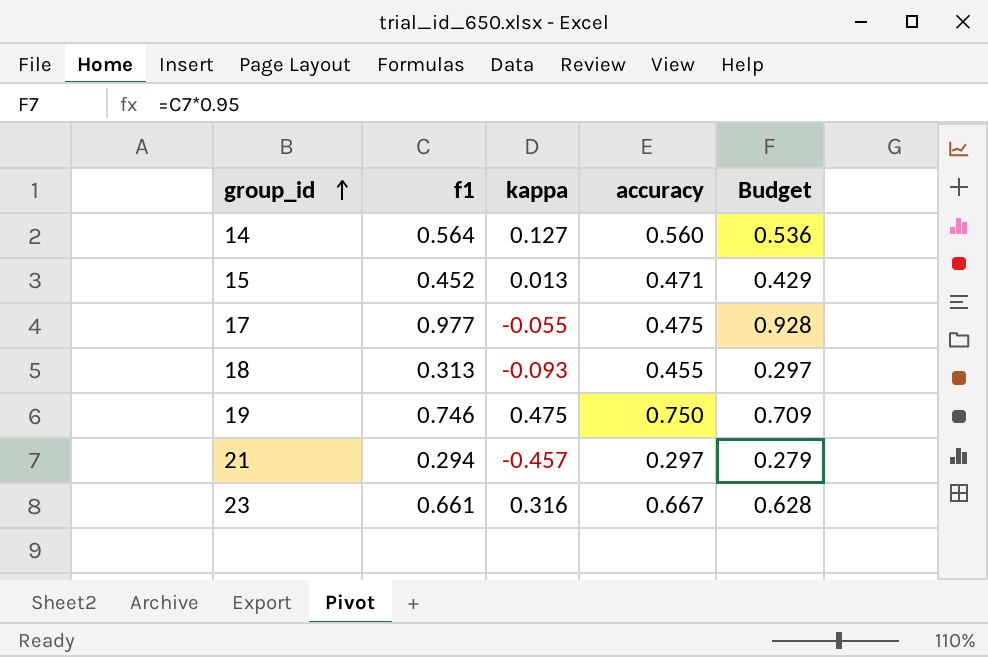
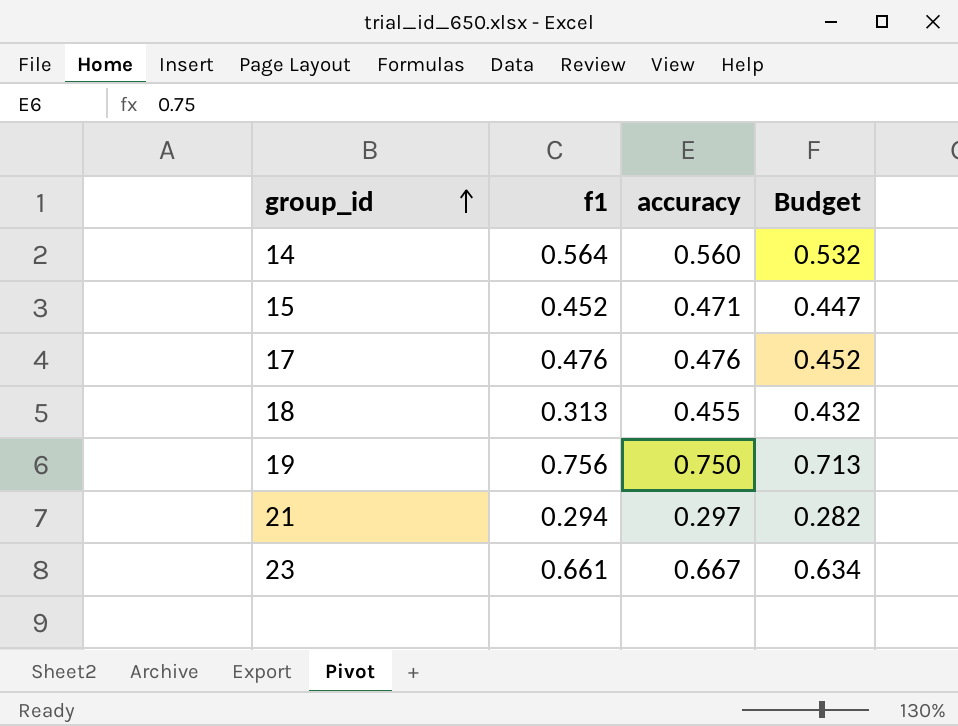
column kappa | position: 3 -> none
column Budget | formula: [f1] * 0.95 -> [accuracy] * 0.95
17 | f1: 0.977 -> 0.476
17 | accuracy: 0.475 -> 0.476
19 | f1: 0.746 -> 0.756

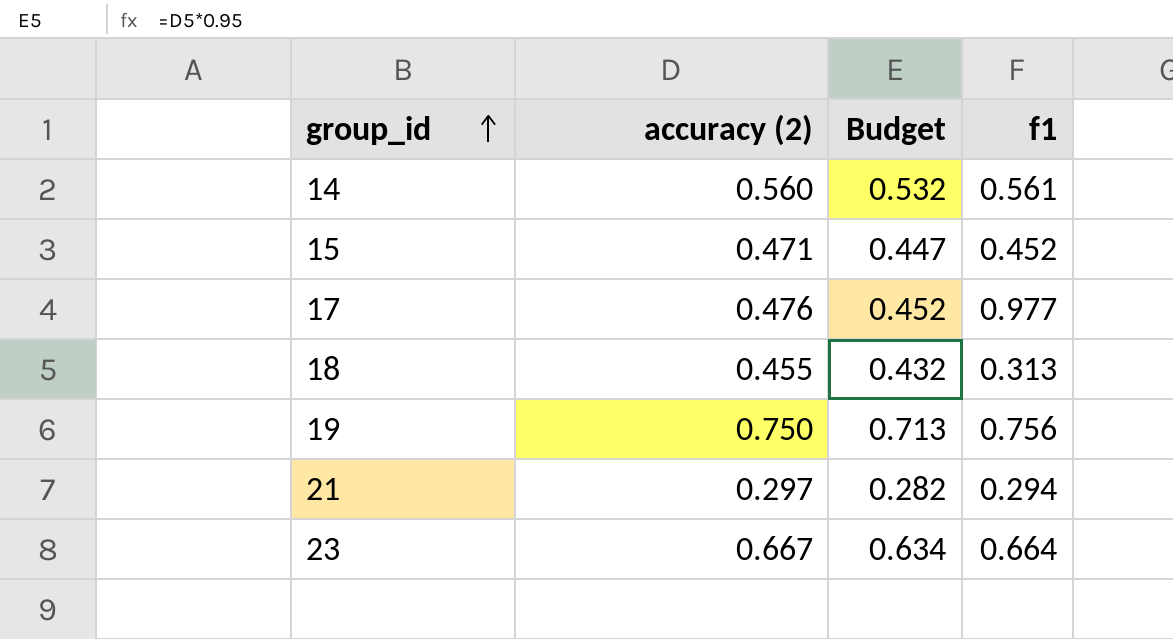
column name: accuracy -> accuracy (2)
column f1 | position: 2 -> 4
14 | f1: 0.564 -> 0.561
17 | f1: 0.476 -> 0.977
23 | f1: 0.661 -> 0.664

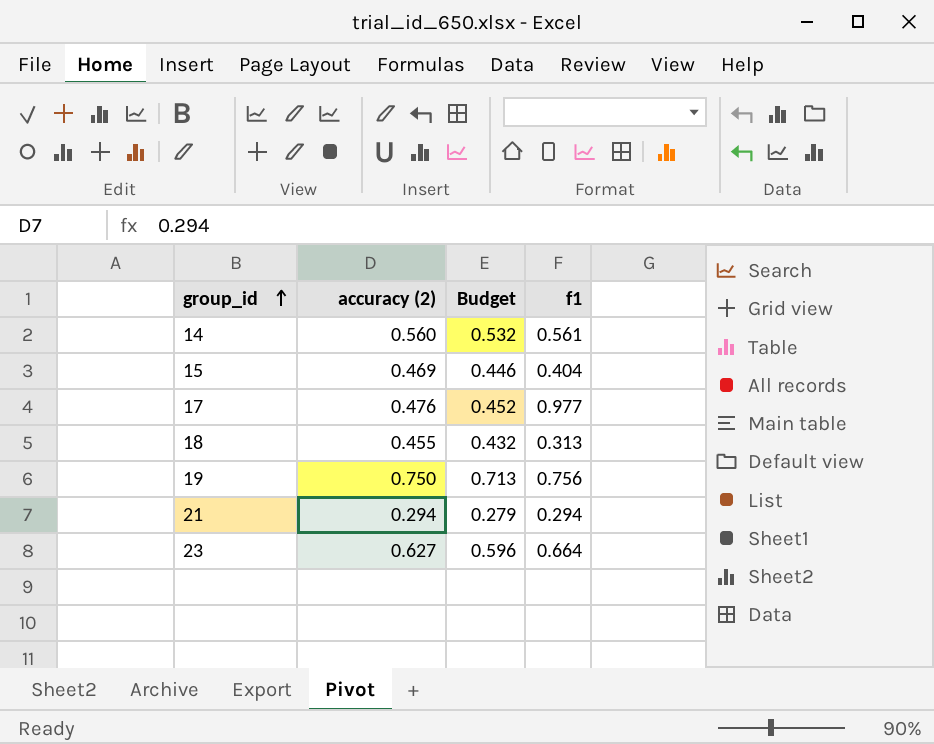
15 | accuracy (2): 0.471 -> 0.469
15 | Budget: 0.447 -> 0.446
15 | f1: 0.452 -> 0.404
21 | accuracy (2): 0.297 -> 0.294
21 | Budget: 0.282 -> 0.279
23 | accuracy (2): 0.667 -> 0.627
23 | Budget: 0.634 -> 0.596

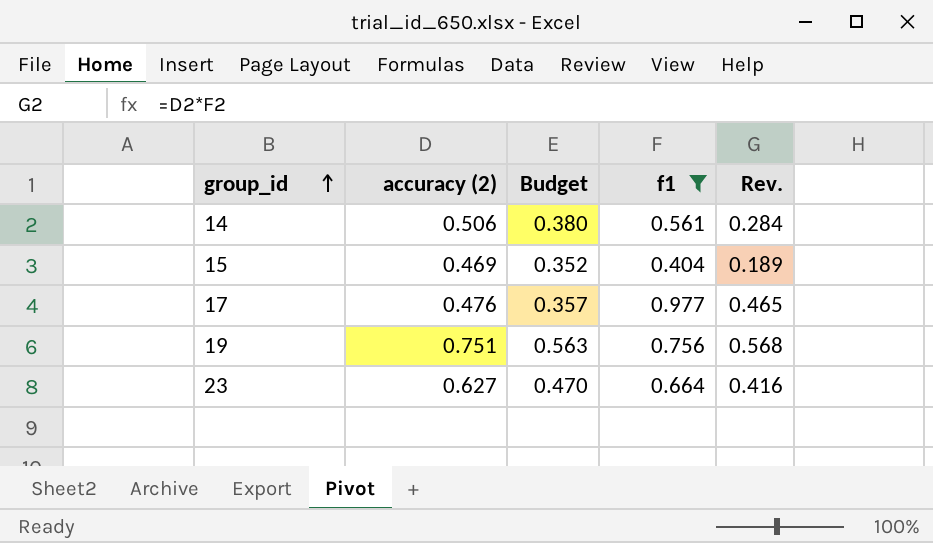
filter: none -> f1 >= 0.404
column Budget | formula: [accuracy (2)] * 0.95 -> [accuracy (2)] * 0.75
column Rev. | formula: none -> [accuracy (2)] * [f1]
14 | accuracy (2): 0.560 -> 0.506
19 | accuracy (2): 0.750 -> 0.751

